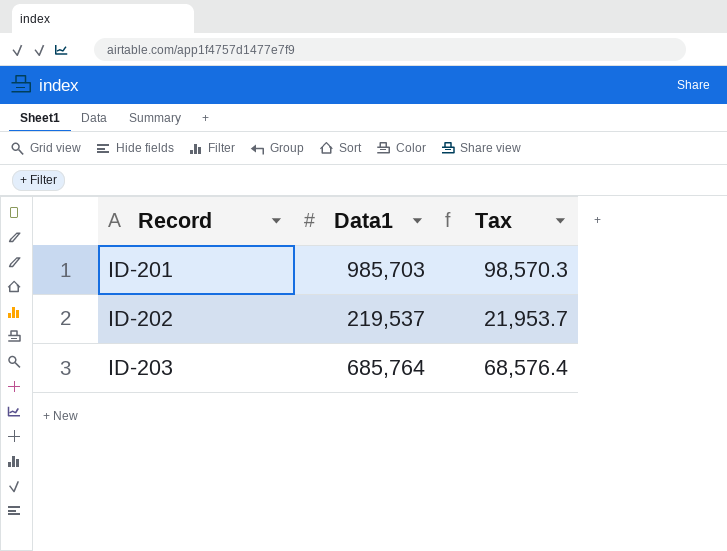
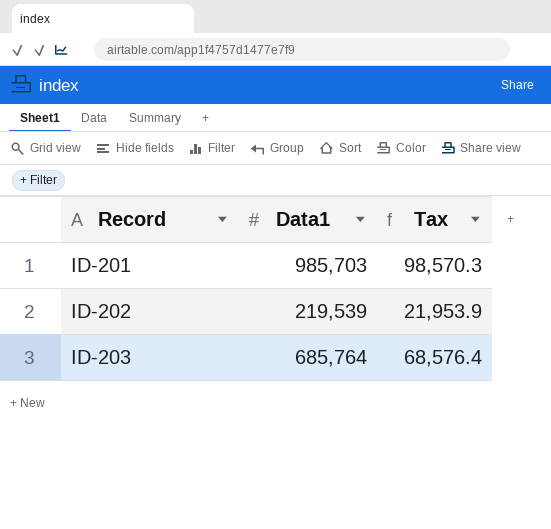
ID-202 | Data1: 219,537 -> 219,539
ID-202 | Tax: 21,953.7 -> 21,953.9

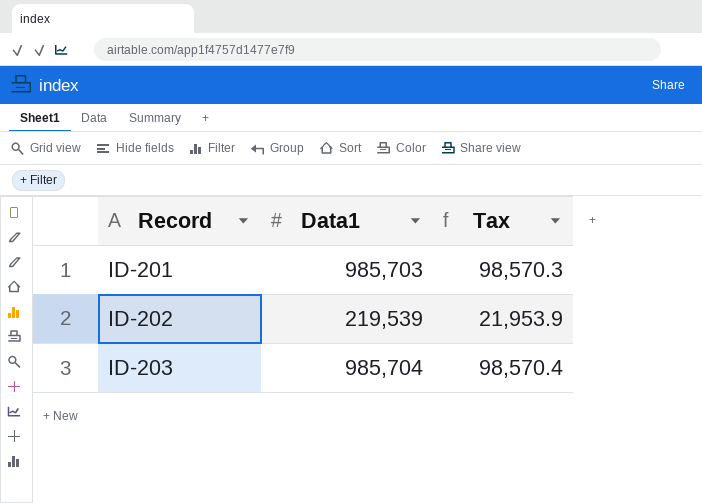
ID-203 | Data1: 685,764 -> 985,704
ID-203 | Tax: 68,576.4 -> 98,570.4

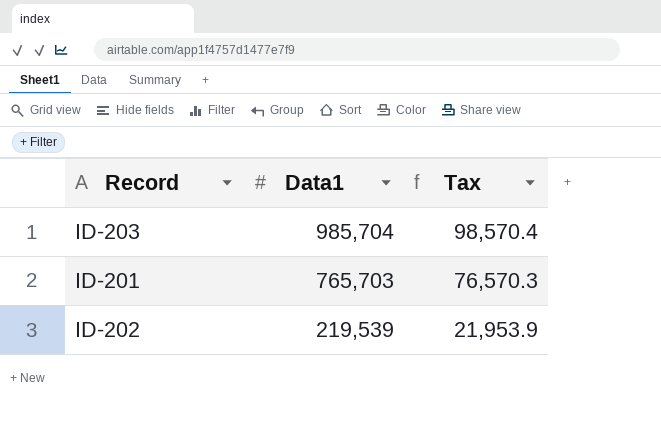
row order: Record ascending -> Data1 descending
ID-201 | Data1: 985,703 -> 765,703
ID-201 | Tax: 98,570.3 -> 76,570.3

